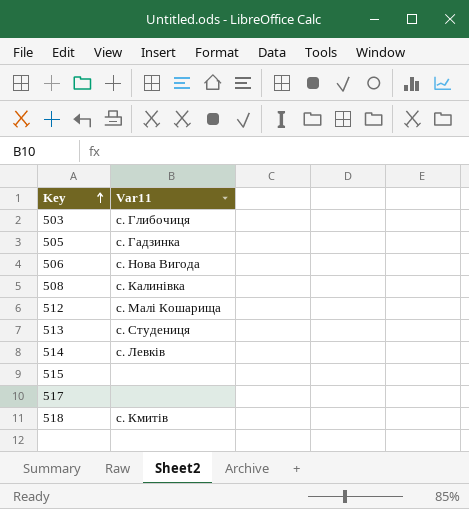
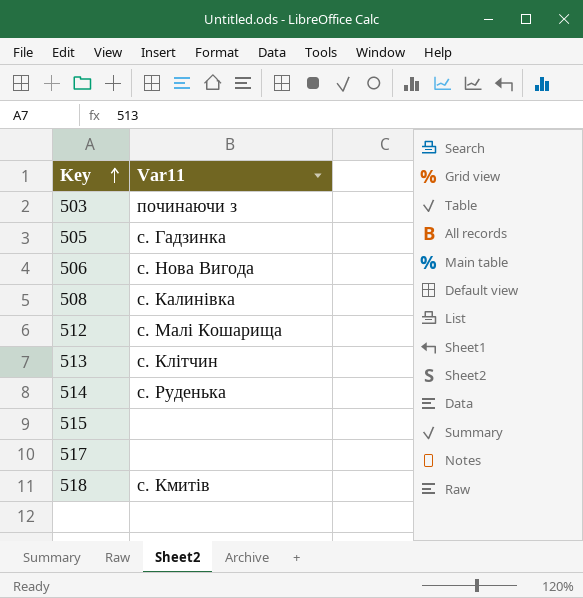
503 | Var11: с. Глибочиця -> починаючи з
513 | Var11: с. Студениця -> с. Клітчин
514 | Var11: с. Левків -> с. Руденька

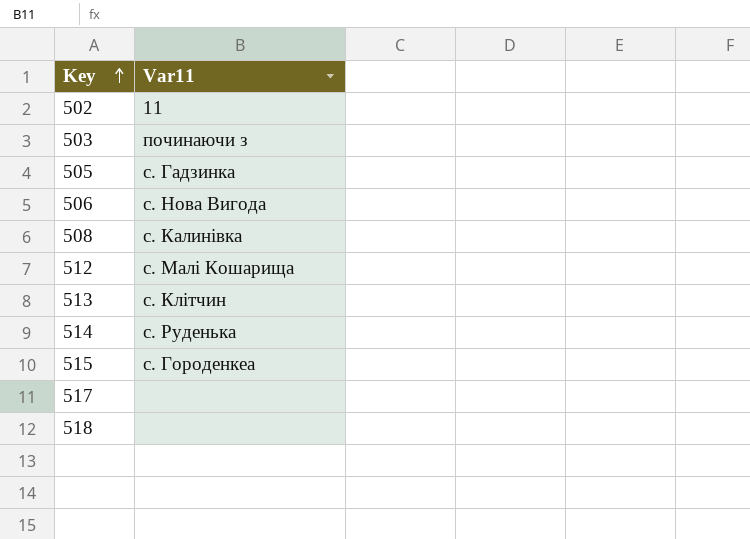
row 502: none -> 11
515 | Var11: none -> с. Городенкеа
518 | Var11: с. Кмитів -> none

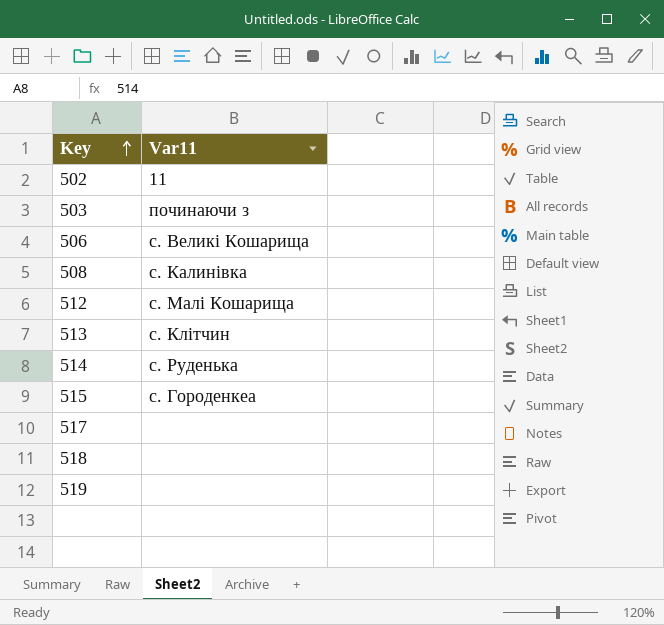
row 505: с. Гадзинка -> none
506 | Var11: с. Нова Вигода -> с. Великі Кошарища
row 519: none -> none

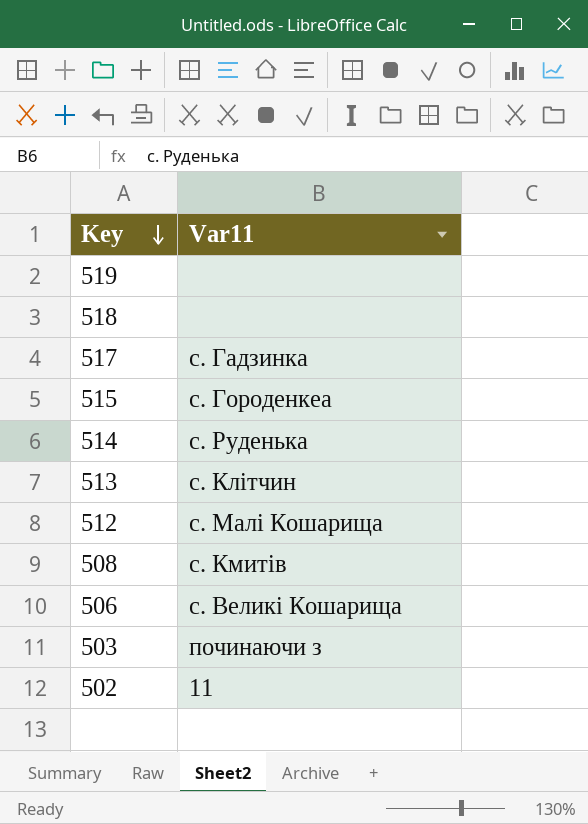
row order: Key ascending -> Key descending
517 | Var11: none -> с. Гадзинка
508 | Var11: с. Калинівка -> с. Кмитів

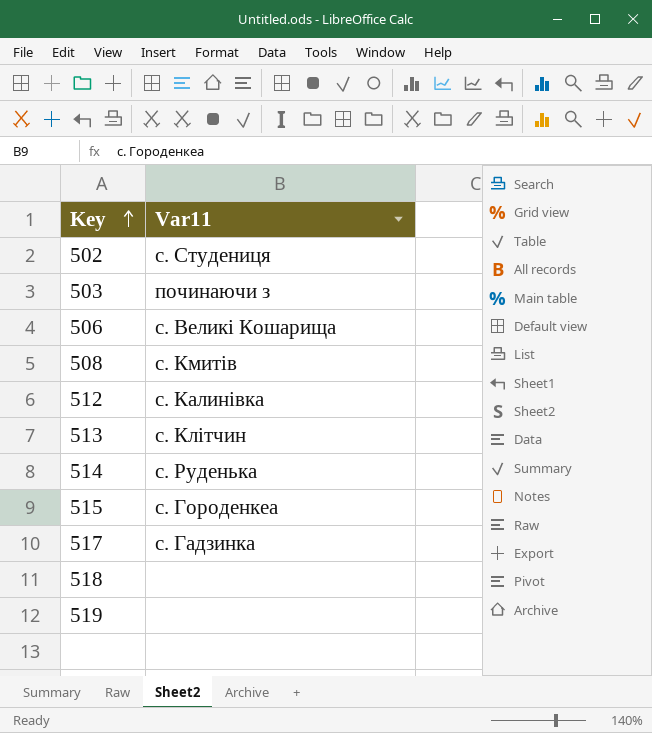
row order: Key descending -> Key ascending
502 | Var11: 11 -> с. Студениця
512 | Var11: с. Малі Кошарища -> с. Калинівка

